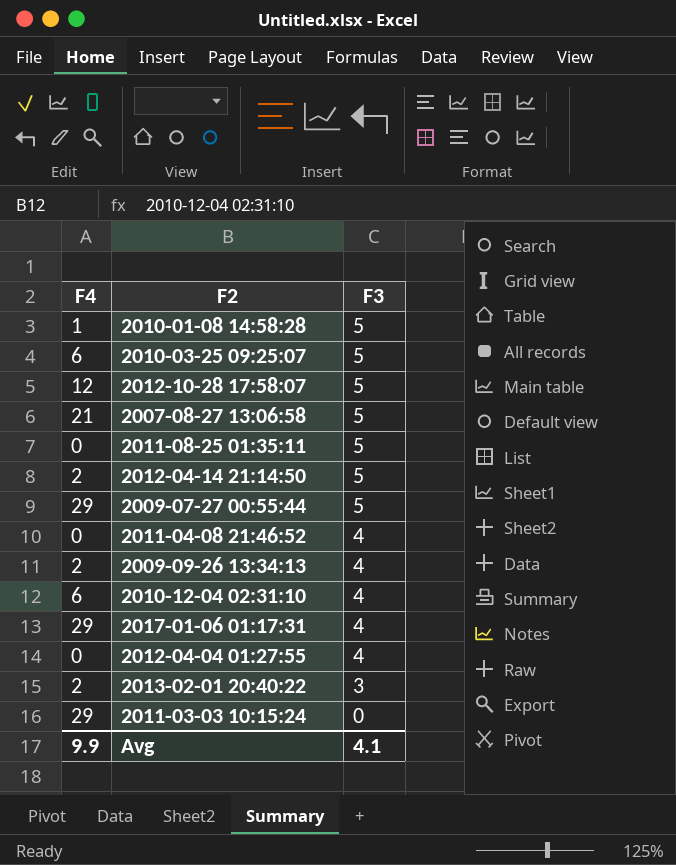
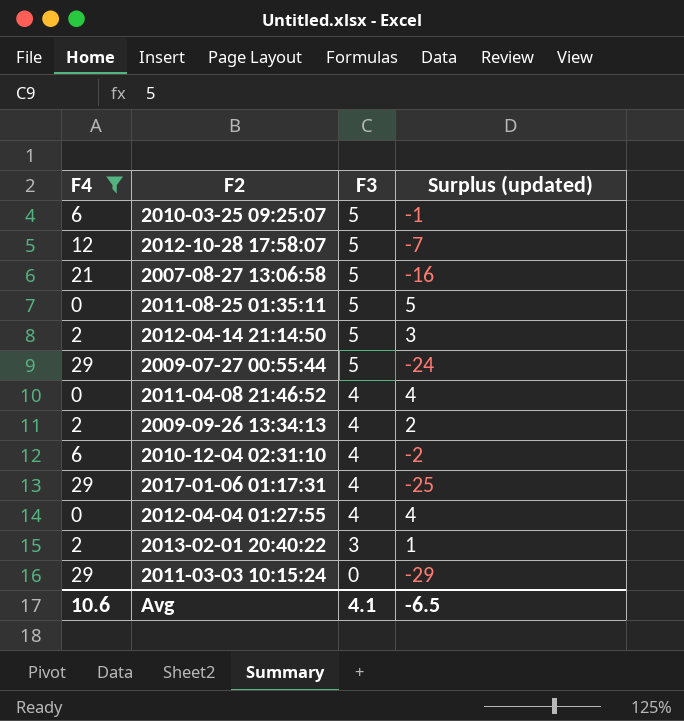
filter: none -> F4 != 1
column Surplus (updated) | formula: none -> [F3] - [F4]
Avg | F4: 9.9 -> 10.6

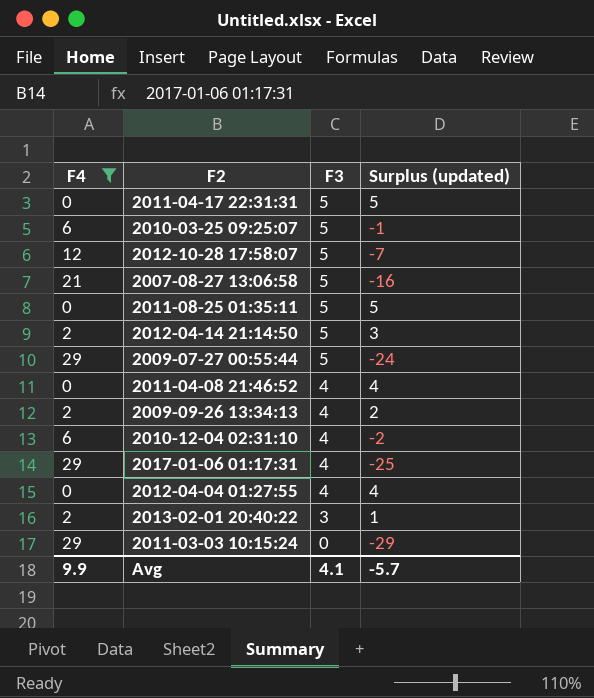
row 2011-04-17 22:31:31: none -> 0 | 5 | 5
Avg | F4: 10.6 -> 9.9
Avg | Surplus (updated): -6.5 -> -5.7

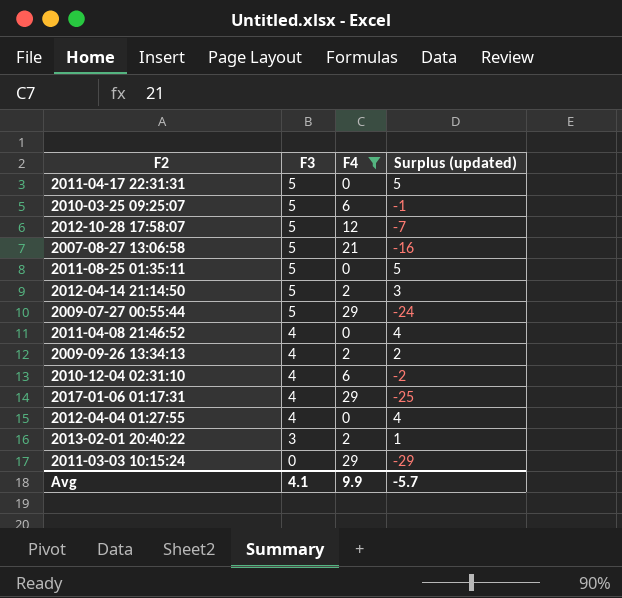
column F4 | position: 1 -> 3

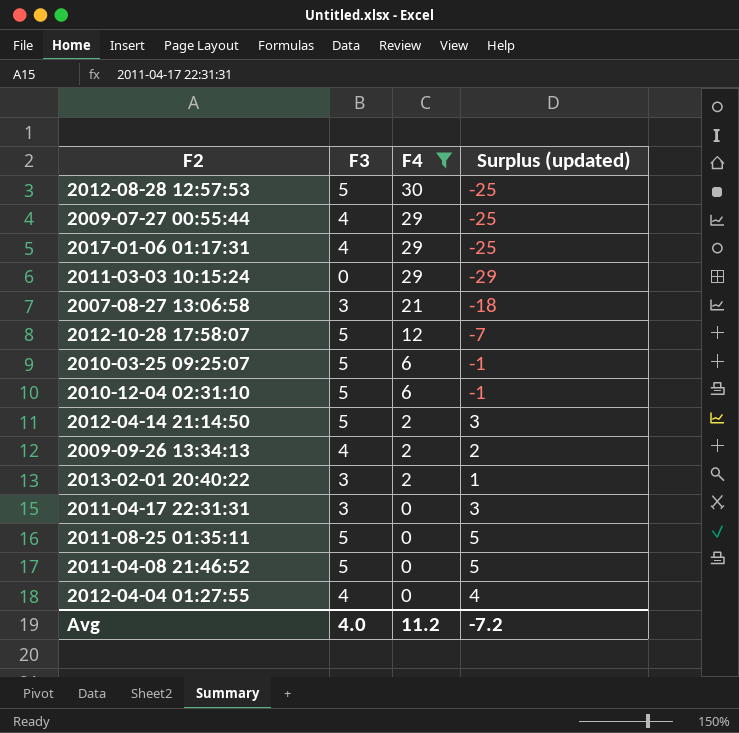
row order: F3 descending -> F4 descending
row 2012-08-28 12:57:53: none -> 5 | 30 | -25
2009-07-27 00:55:44 | F3: 5 -> 4
2009-07-27 00:55:44 | Surplus (updated): -24 -> -25
2007-08-27 13:06:58 | F3: 5 -> 3
2007-08-27 13:06:58 | Surplus (updated): -16 -> -18
2010-12-04 02:31:10 | F3: 4 -> 5
2010-12-04 02:31:10 | Surplus (updated): -2 -> -1
2011-04-17 22:31:31 | F3: 5 -> 3
2011-04-17 22:31:31 | Surplus (updated): 5 -> 3
2011-04-08 21:46:52 | F3: 4 -> 5
2011-04-08 21:46:52 | Surplus (updated): 4 -> 5
Avg | F3: 4.1 -> 4.0
Avg | F4: 9.9 -> 11.2
Avg | Surplus (updated): -5.7 -> -7.2

